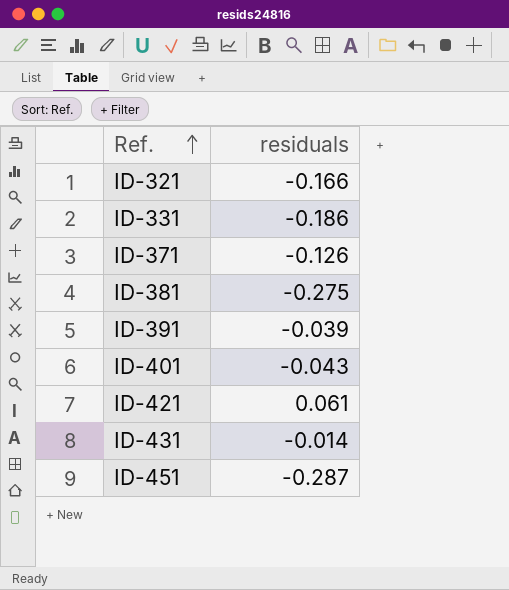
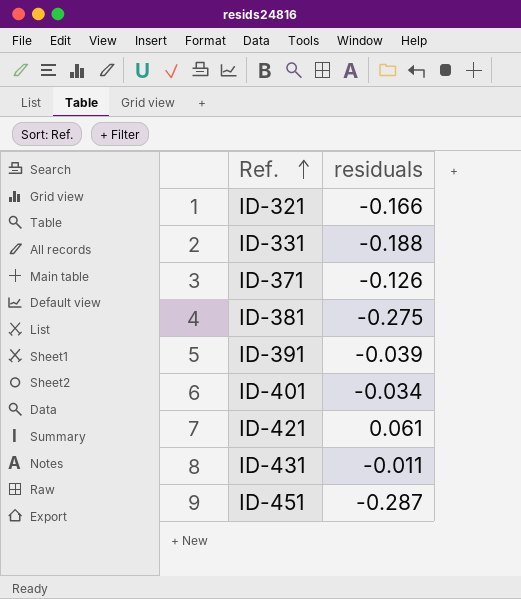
ID-331 | residuals: -0.186 -> -0.188
ID-401 | residuals: -0.043 -> -0.034
ID-431 | residuals: -0.014 -> -0.011

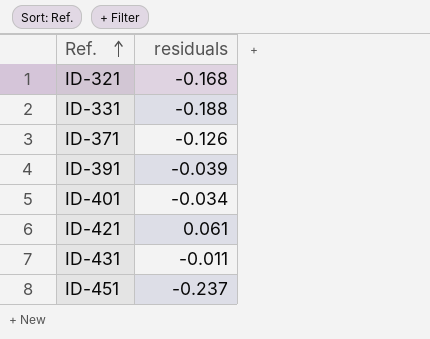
row ID-381: -0.275 -> none
ID-321 | residuals: -0.166 -> -0.168
ID-451 | residuals: -0.287 -> -0.237

